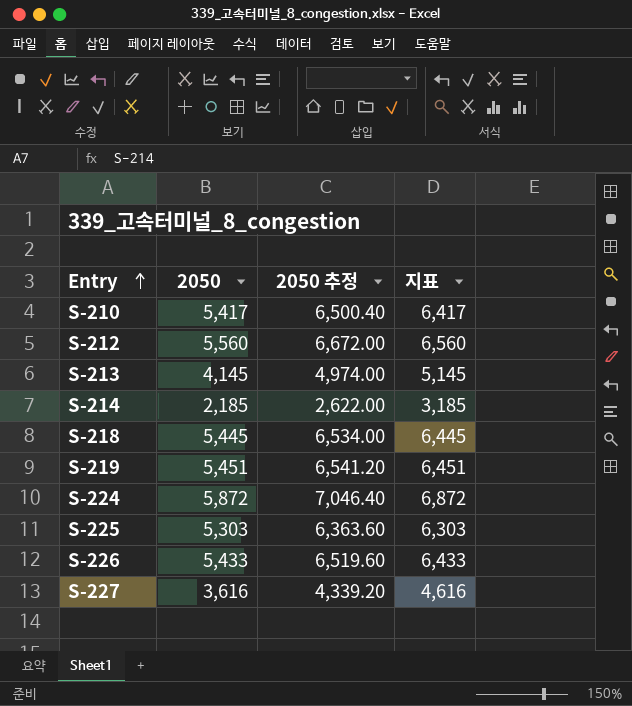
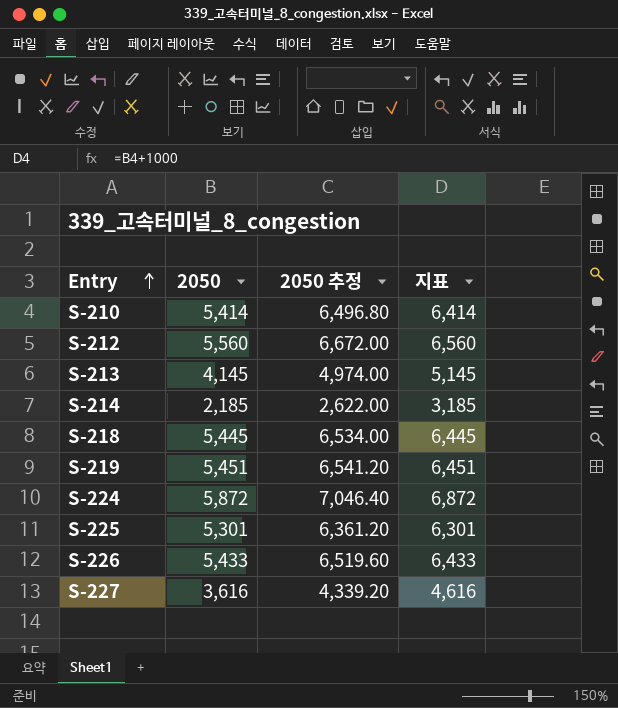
S-210 | 2050: 5,417 -> 5,414
S-210 | 2050 추정: 6,500.40 -> 6,496.80
S-210 | 지표: 6,417 -> 6,414
S-225 | 2050: 5,303 -> 5,301
S-225 | 2050 추정: 6,363.60 -> 6,361.20
S-225 | 지표: 6,303 -> 6,301

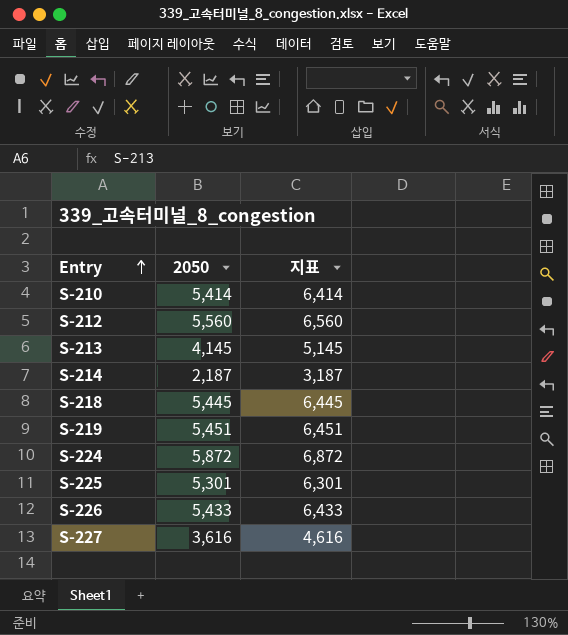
column 2050 추정 | formula: [2050] * 1.2 -> none
S-214 | 2050: 2,185 -> 2,187
S-214 | 지표: 3,185 -> 3,187

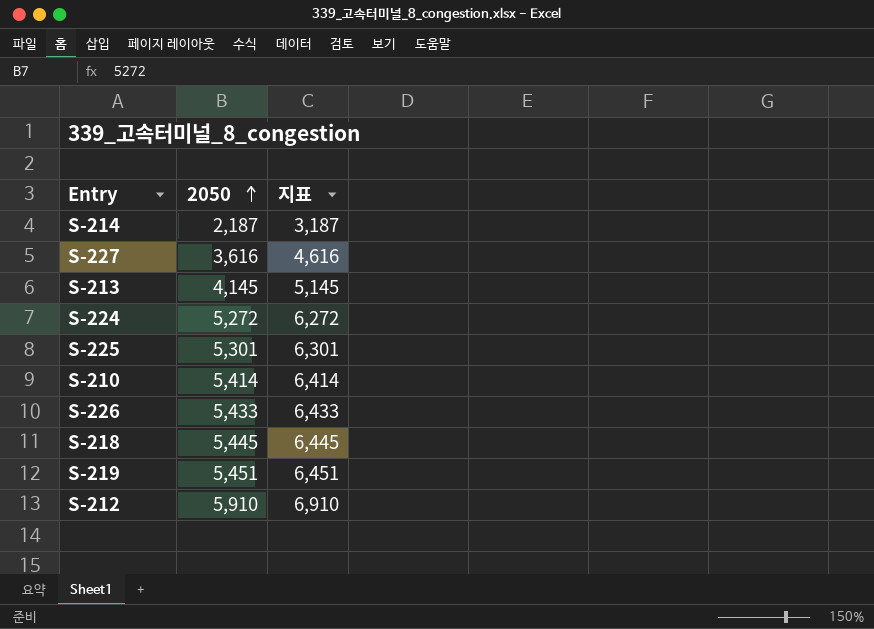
row order: Entry ascending -> 2050 ascending
S-224 | 2050: 5,872 -> 5,272
S-224 | 지표: 6,872 -> 6,272
S-212 | 2050: 5,560 -> 5,910
S-212 | 지표: 6,560 -> 6,910

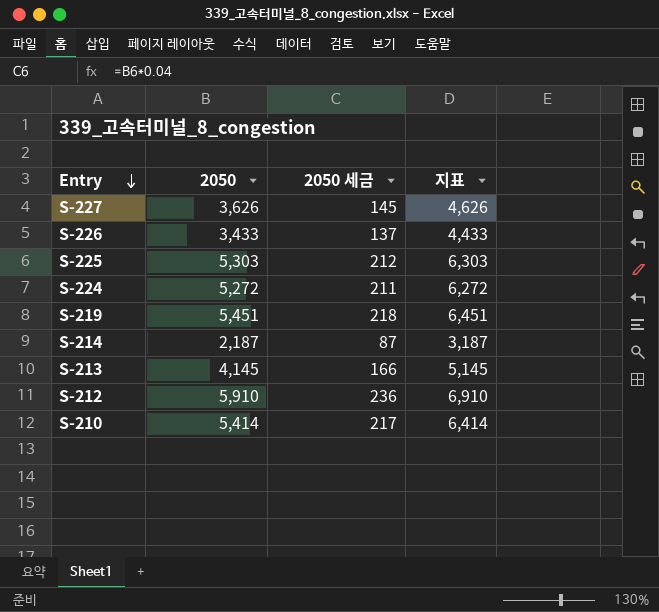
row order: 2050 ascending -> Entry descending
column 2050 세금 | formula: none -> [2050] * 0.04
row S-218: 5,445 | 6,445 -> none
S-227 | 2050: 3,616 -> 3,626
S-227 | 지표: 4,616 -> 4,626
S-226 | 2050: 5,433 -> 3,433
S-226 | 지표: 6,433 -> 4,433
S-225 | 2050: 5,301 -> 5,303
S-225 | 지표: 6,301 -> 6,303

